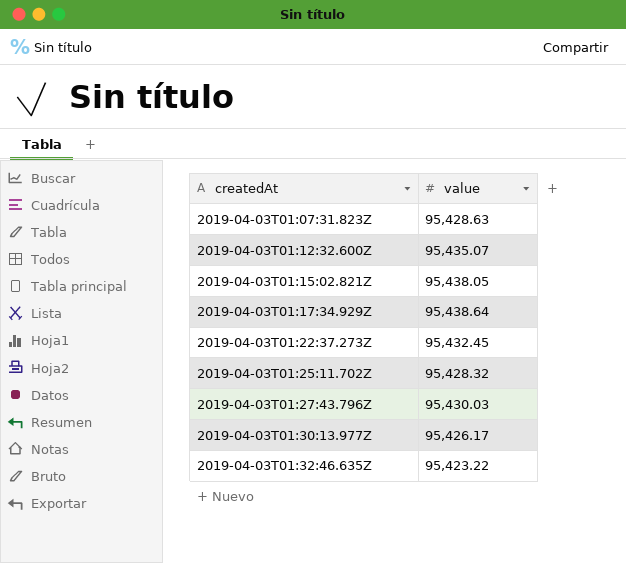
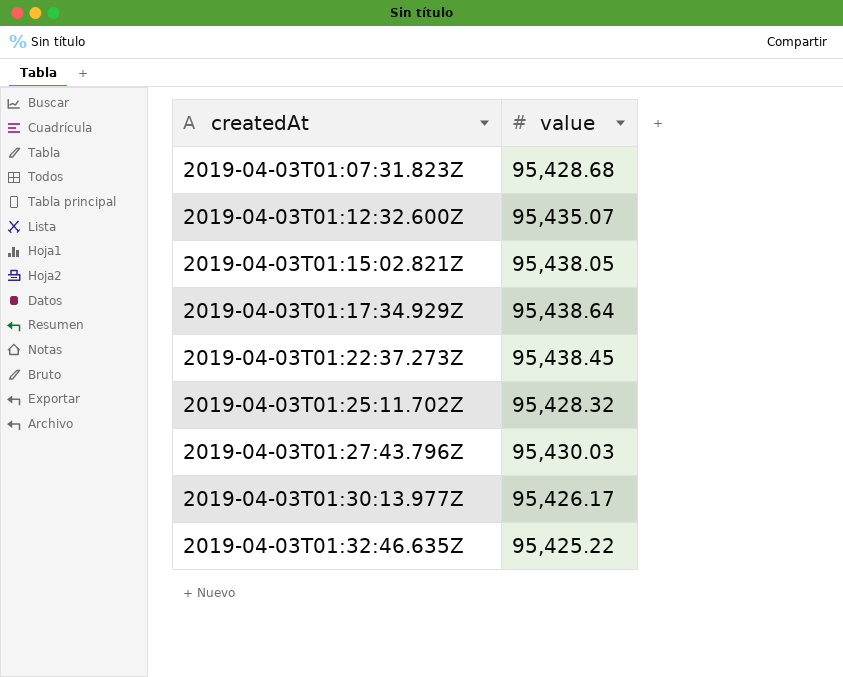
2019-04-03T01:07:31.823Z | value: 95,428.63 -> 95,428.68
2019-04-03T01:22:37.273Z | value: 95,432.45 -> 95,438.45
2019-04-03T01:32:46.635Z | value: 95,423.22 -> 95,425.22

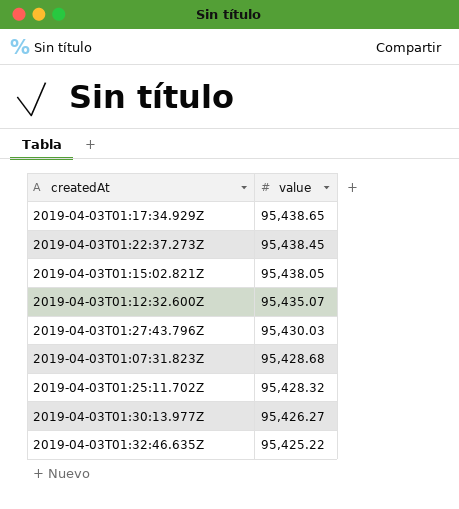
row order: createdAt ascending -> value descending
2019-04-03T01:17:34.929Z | value: 95,438.64 -> 95,438.65
2019-04-03T01:30:13.977Z | value: 95,426.17 -> 95,426.27

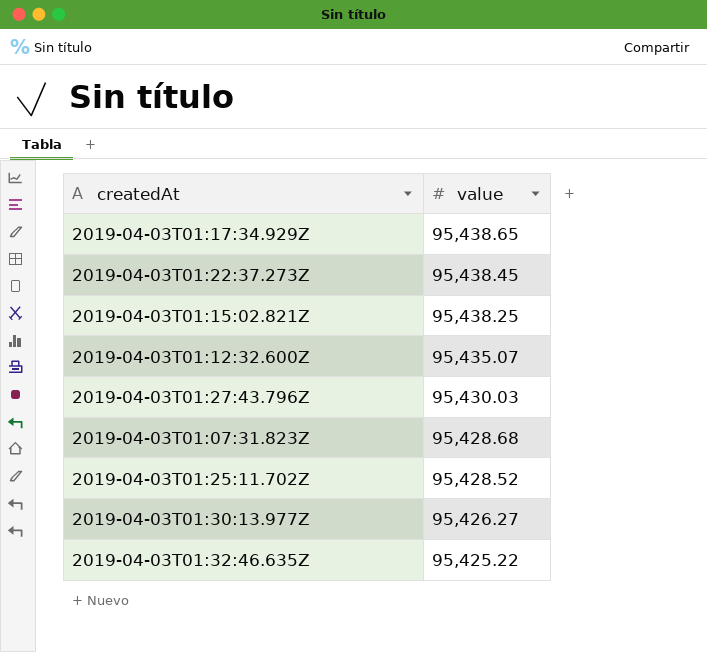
2019-04-03T01:15:02.821Z | value: 95,438.05 -> 95,438.25
2019-04-03T01:25:11.702Z | value: 95,428.32 -> 95,428.52

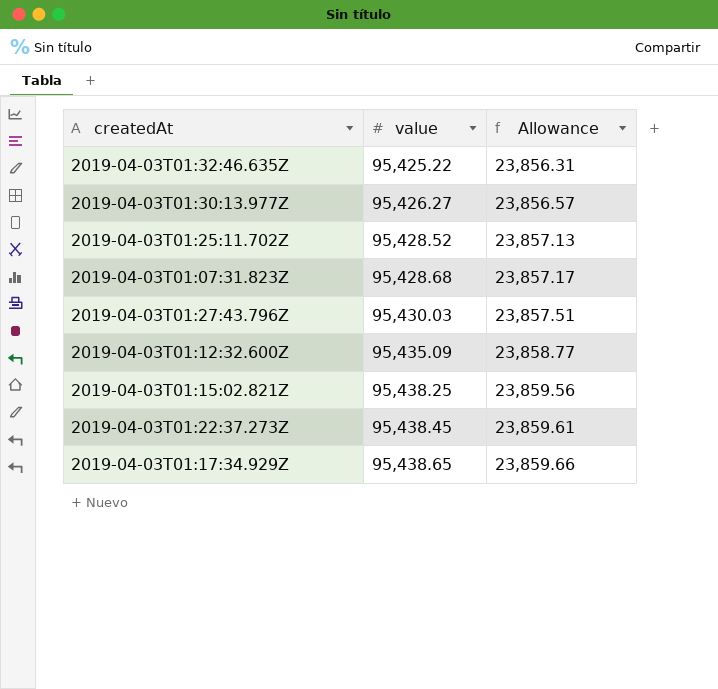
row order: value descending -> value ascending
column Allowance | formula: none -> [value] * 0.25
2019-04-03T01:12:32.600Z | value: 95,435.07 -> 95,435.09

